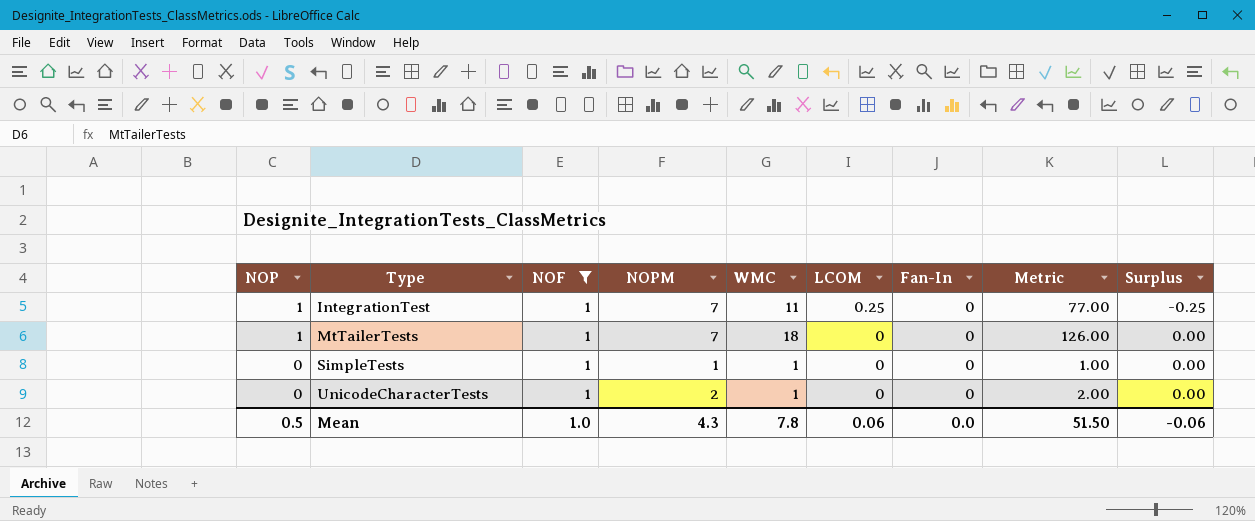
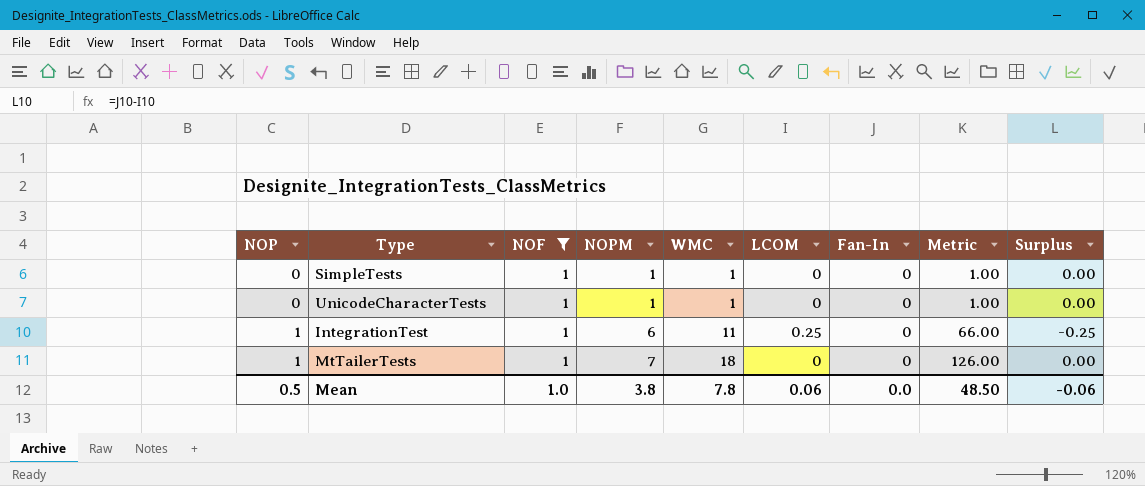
row order: NOP descending -> NOP ascending
UnicodeCharacterTests | NOPM: 2 -> 1
UnicodeCharacterTests | Metric: 2.00 -> 1.00
IntegrationTest | NOPM: 7 -> 6
IntegrationTest | Metric: 77.00 -> 66.00
Mean | NOPM: 4.3 -> 3.8
Mean | Metric: 51.50 -> 48.50

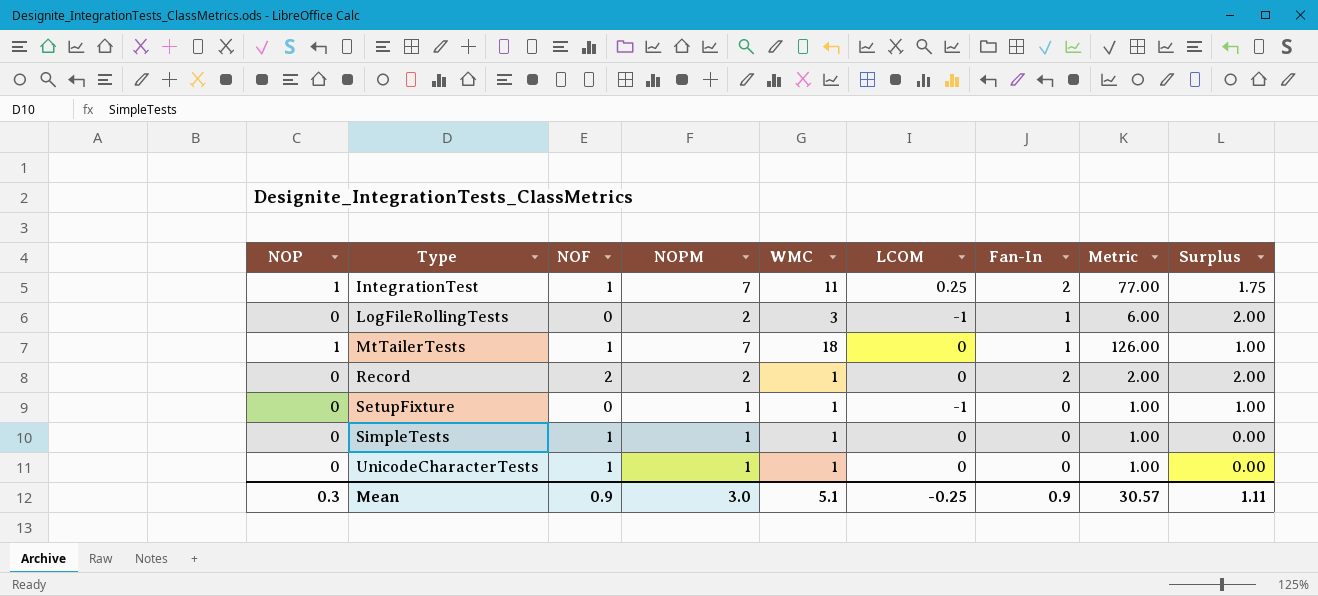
filter: NOF = 1 -> none
row order: NOP ascending -> Type ascending
IntegrationTest | NOPM: 6 -> 7
IntegrationTest | Fan-In: 0 -> 2
IntegrationTest | Metric: 66.00 -> 77.00
IntegrationTest | Surplus: -0.25 -> 1.75
MtTailerTests | Fan-In: 0 -> 1
MtTailerTests | Surplus: 0.00 -> 1.00
Mean | NOP: 0.5 -> 0.3
Mean | NOF: 1.0 -> 0.9
Mean | NOPM: 3.8 -> 3.0
Mean | WMC: 7.8 -> 5.1
Mean | LCOM: 0.06 -> -0.25
Mean | Fan-In: 0.0 -> 0.9
Mean | Metric: 48.50 -> 30.57
Mean | Surplus: -0.06 -> 1.11

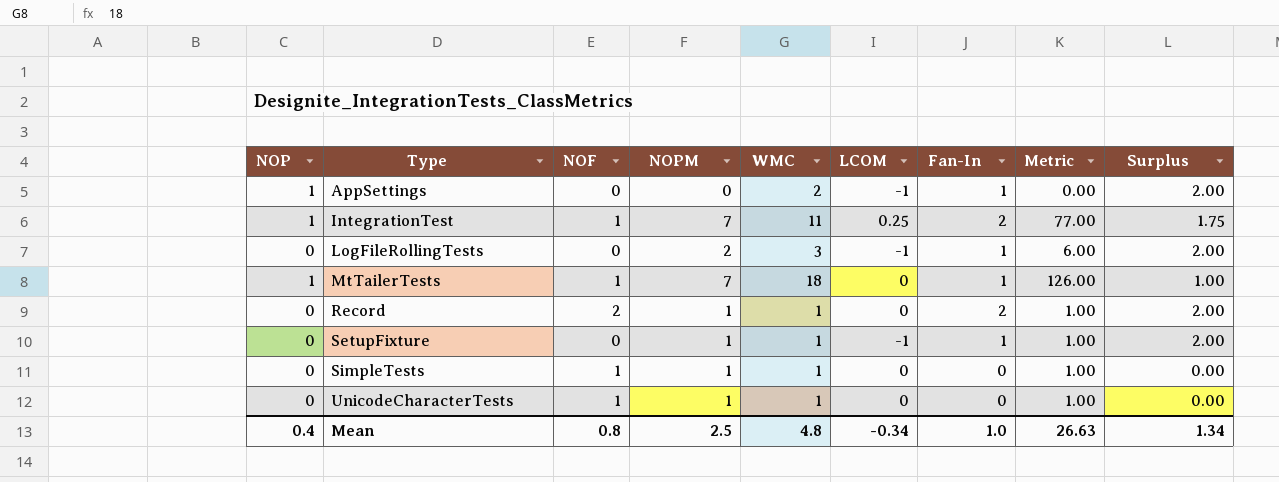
row AppSettings: none -> 1 | 0 | 0 | 2 | -1 | 1 | 0.00 | 2.00
Record | NOPM: 2 -> 1
Record | Metric: 2.00 -> 1.00
SetupFixture | Fan-In: 0 -> 1
SetupFixture | Surplus: 1.00 -> 2.00
Mean | NOP: 0.3 -> 0.4
Mean | NOF: 0.9 -> 0.8
Mean | NOPM: 3.0 -> 2.5
Mean | WMC: 5.1 -> 4.8
Mean | LCOM: -0.25 -> -0.34
Mean | Fan-In: 0.9 -> 1.0
Mean | Metric: 30.57 -> 26.63
Mean | Surplus: 1.11 -> 1.34

